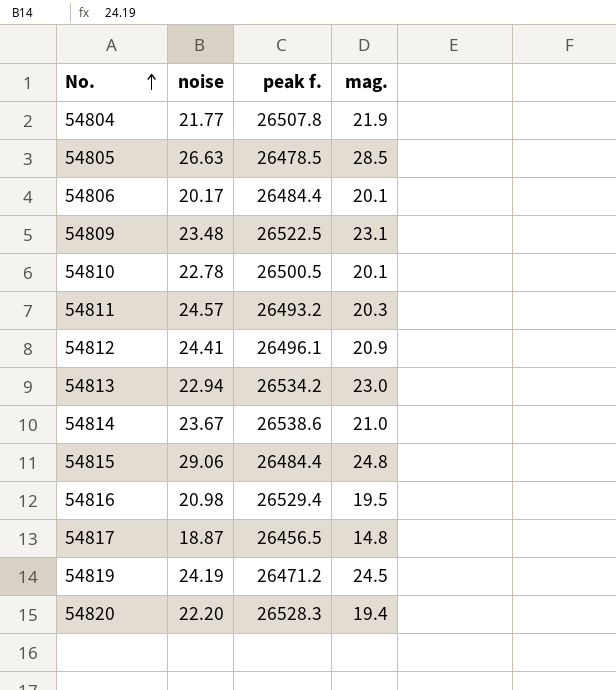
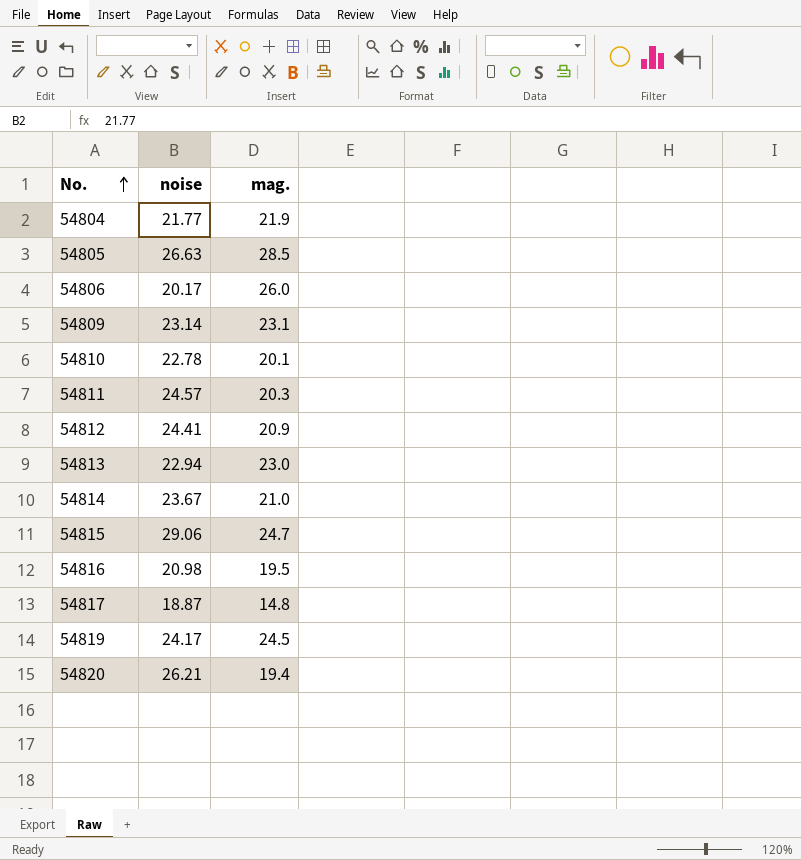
column peak f. | position: 3 -> none
54806 | mag.: 20.1 -> 26.0
54809 | noise: 23.48 -> 23.14
54815 | mag.: 24.8 -> 24.7
54819 | noise: 24.19 -> 24.17
54820 | noise: 22.20 -> 26.21

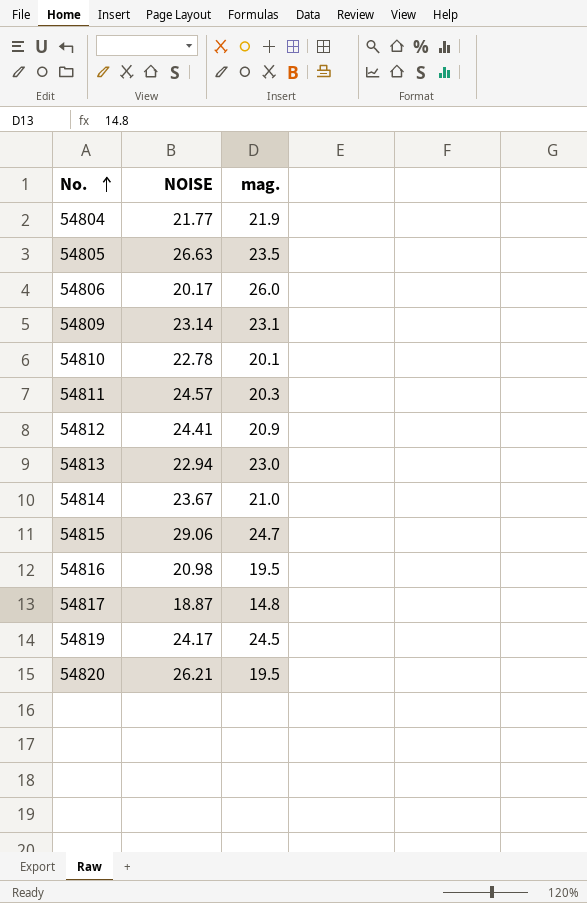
column name: noise -> NOISE
54805 | mag.: 28.5 -> 23.5
54820 | mag.: 19.4 -> 19.5

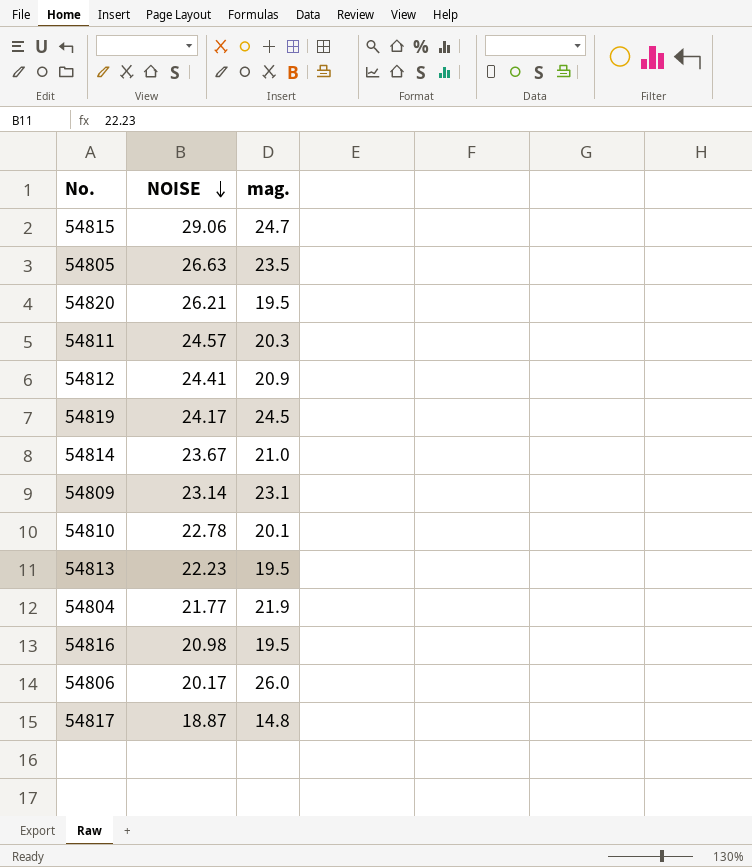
row order: No. ascending -> NOISE descending
54813 | NOISE: 22.94 -> 22.23
54813 | mag.: 23.0 -> 19.5

